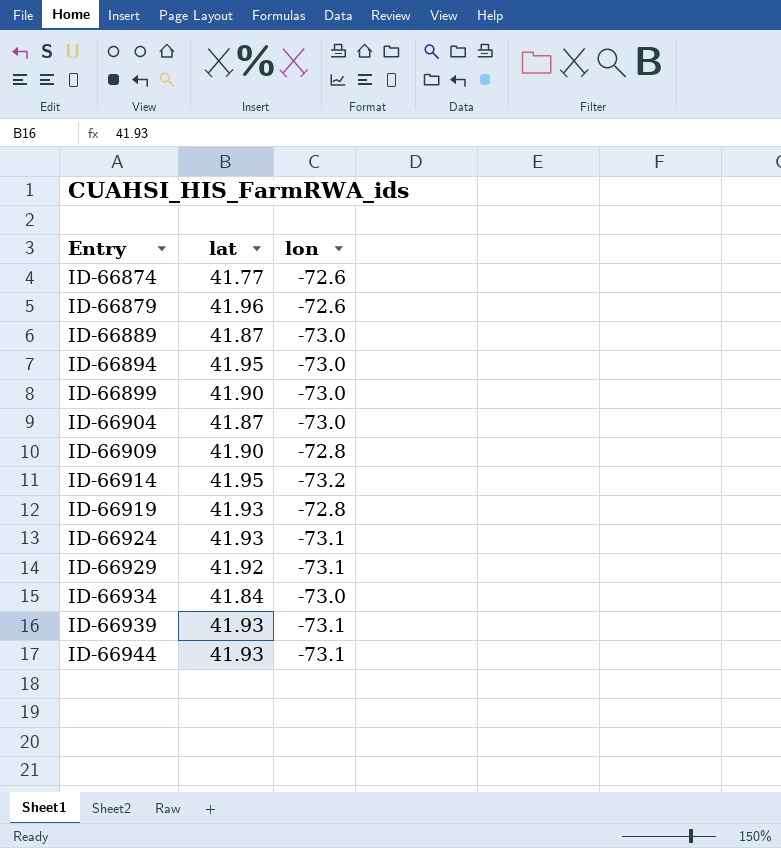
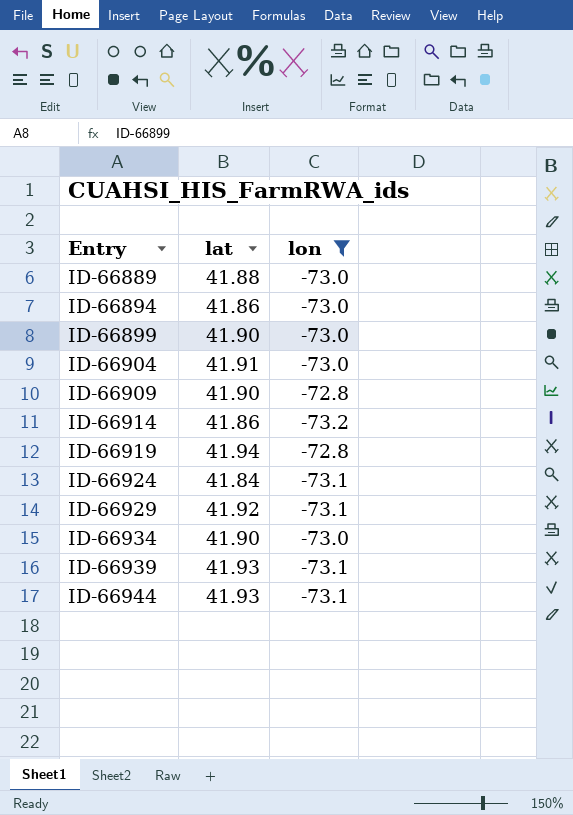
filter: none -> lon != -72.6
ID-66889 | lat: 41.87 -> 41.88
ID-66894 | lat: 41.95 -> 41.86
ID-66904 | lat: 41.87 -> 41.91
ID-66914 | lat: 41.95 -> 41.86
ID-66919 | lat: 41.93 -> 41.94
ID-66924 | lat: 41.93 -> 41.84
ID-66934 | lat: 41.84 -> 41.90

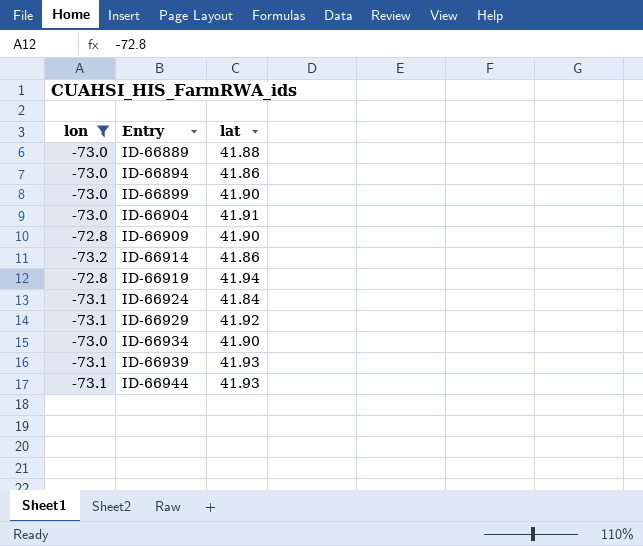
column lon | position: 3 -> 1

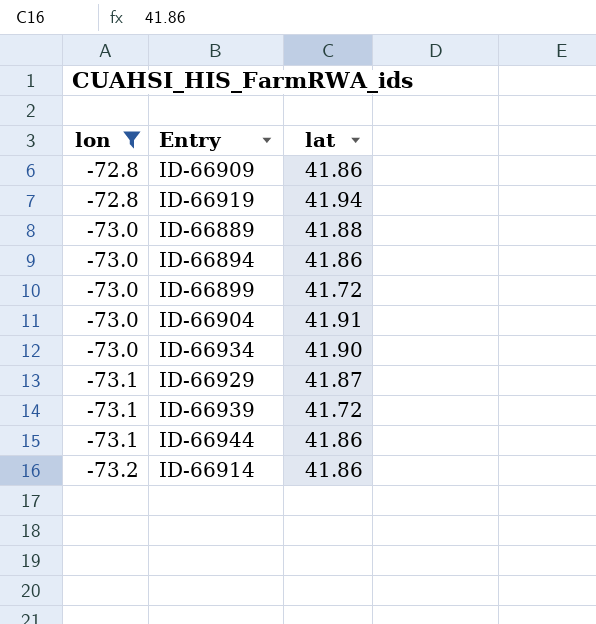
row order: Entry ascending -> lon descending
row ID-66924: -73.1 | 41.84 -> none
ID-66909 | lat: 41.90 -> 41.86
ID-66899 | lat: 41.90 -> 41.72
ID-66929 | lat: 41.92 -> 41.87
ID-66939 | lat: 41.93 -> 41.72
ID-66944 | lat: 41.93 -> 41.86

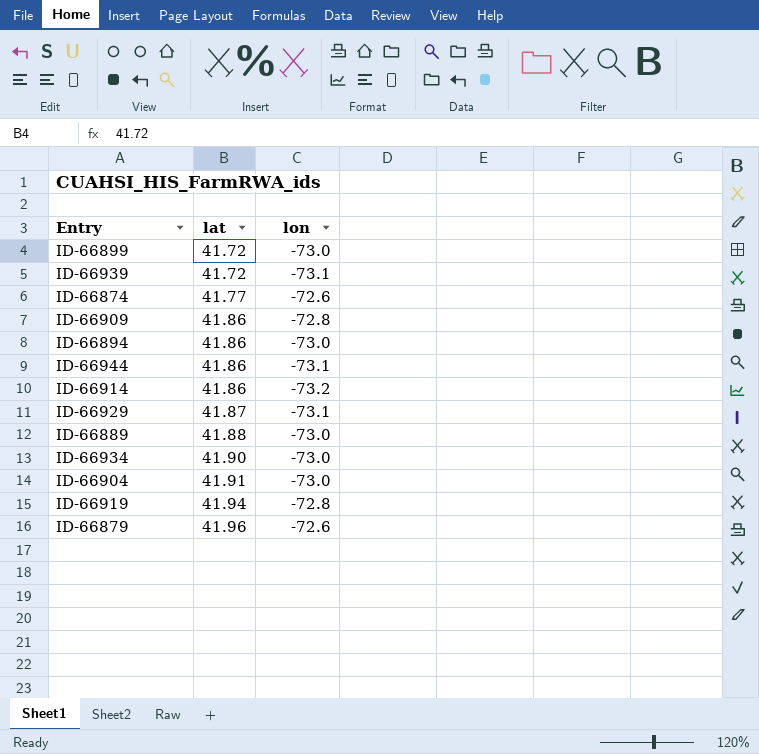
filter: lon != -72.6 -> none
row order: lon descending -> lat ascending
column lon | position: 1 -> 3

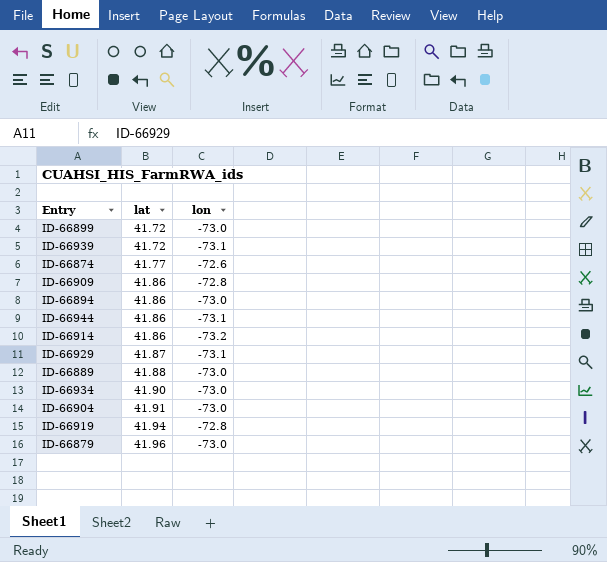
ID-66879 | lon: -72.6 -> -73.0

